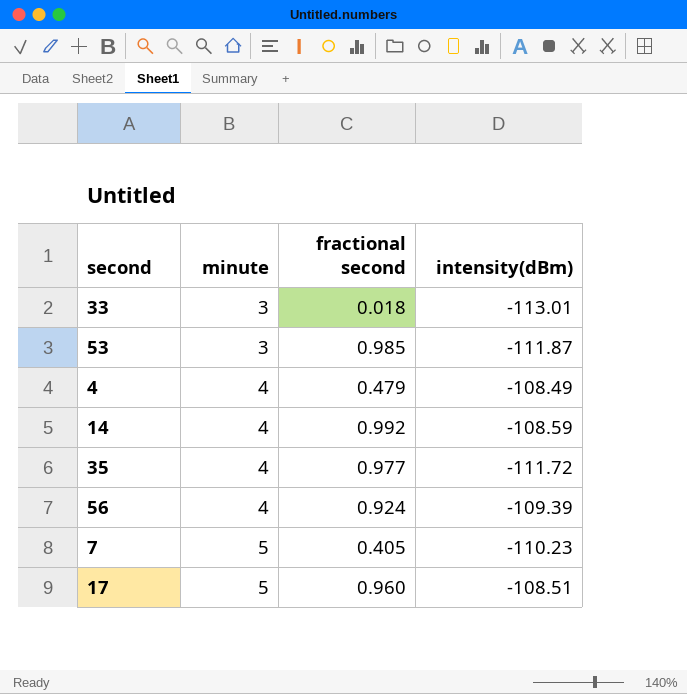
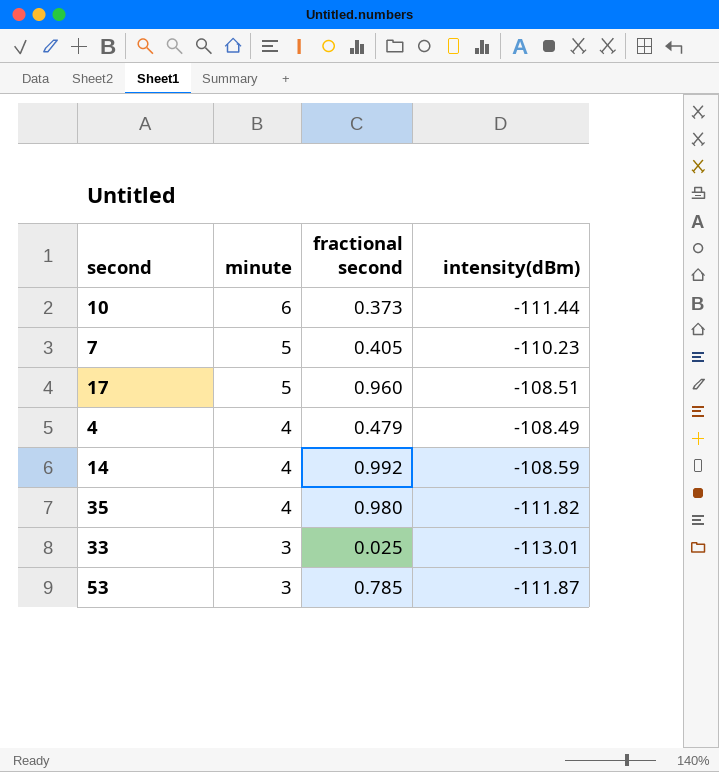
row order: minute ascending -> minute descending
row 56: 4 | 0.924 | -109.39 -> none
row 10: none -> 6 | 0.373 | -111.44
35 | fractional second: 0.977 -> 0.980
35 | intensity(dBm): -111.72 -> -111.82
33 | fractional second: 0.018 -> 0.025
53 | fractional second: 0.985 -> 0.785

